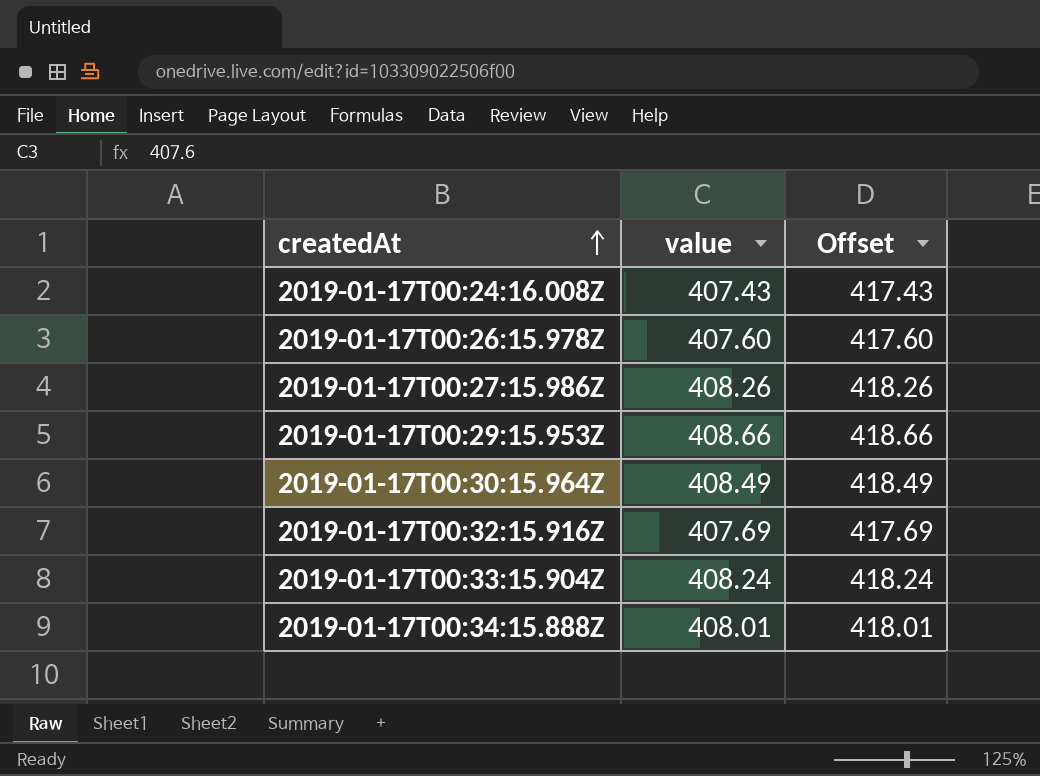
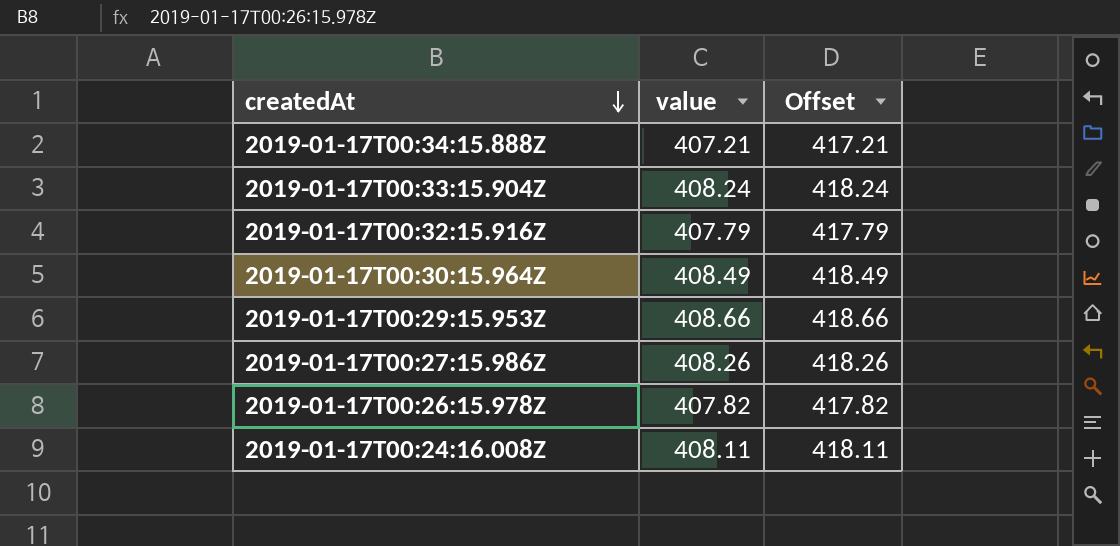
row order: createdAt ascending -> createdAt descending
2019-01-17T00:34:15.888Z | value: 408.01 -> 407.21
2019-01-17T00:34:15.888Z | Offset: 418.01 -> 417.21
2019-01-17T00:32:15.916Z | value: 407.69 -> 407.79
2019-01-17T00:32:15.916Z | Offset: 417.69 -> 417.79
2019-01-17T00:26:15.978Z | value: 407.60 -> 407.82
2019-01-17T00:26:15.978Z | Offset: 417.60 -> 417.82
2019-01-17T00:24:16.008Z | value: 407.43 -> 408.11
2019-01-17T00:24:16.008Z | Offset: 417.43 -> 418.11

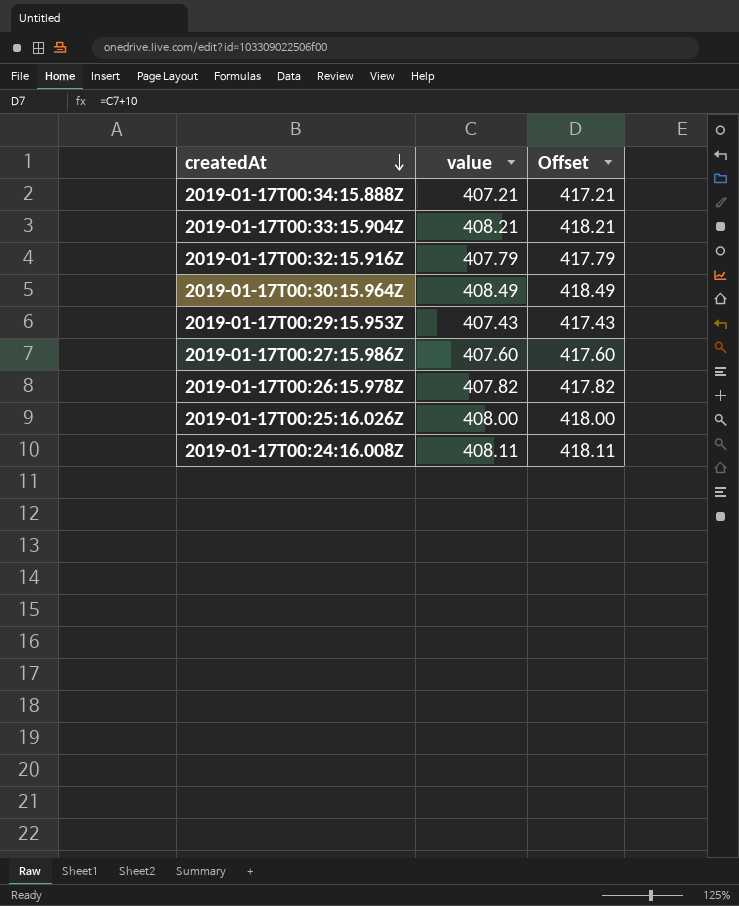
2019-01-17T00:33:15.904Z | value: 408.24 -> 408.21
2019-01-17T00:33:15.904Z | Offset: 418.24 -> 418.21
2019-01-17T00:29:15.953Z | value: 408.66 -> 407.43
2019-01-17T00:29:15.953Z | Offset: 418.66 -> 417.43
2019-01-17T00:27:15.986Z | value: 408.26 -> 407.60
2019-01-17T00:27:15.986Z | Offset: 418.26 -> 417.60
row 2019-01-17T00:25:16.026Z: none -> 408.00 | 418.00

